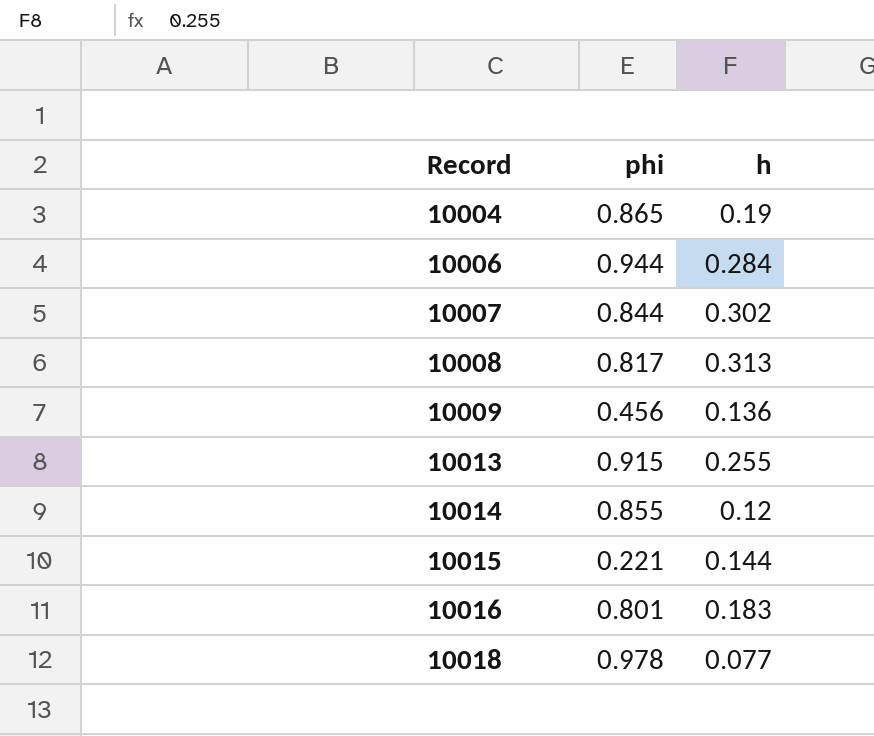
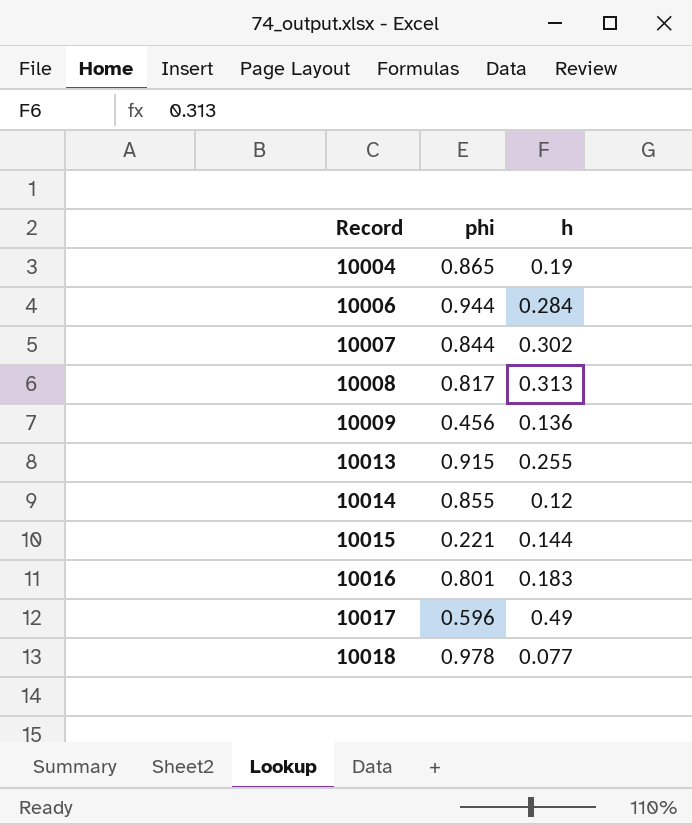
row 10017: none -> 0.596 | 0.49

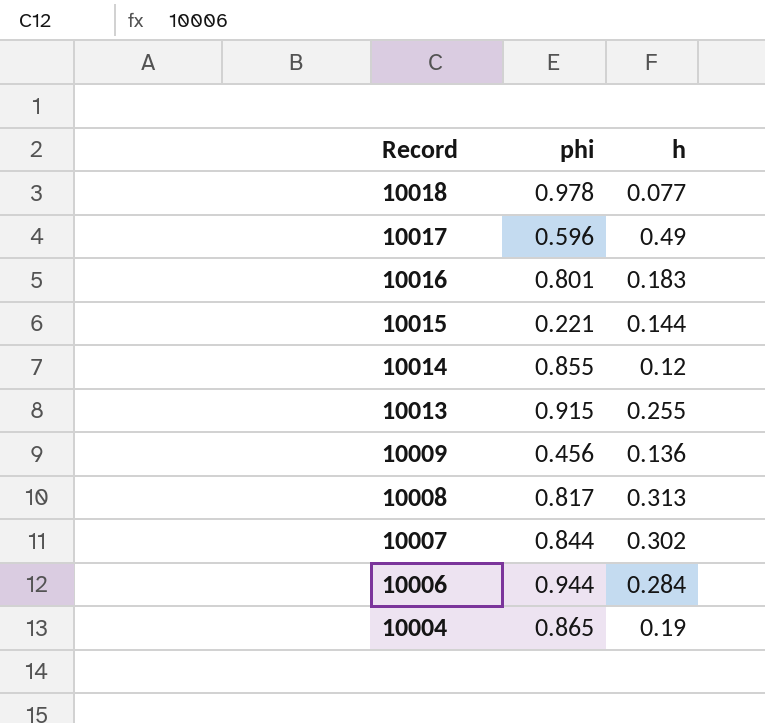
row order: Record ascending -> Record descending

